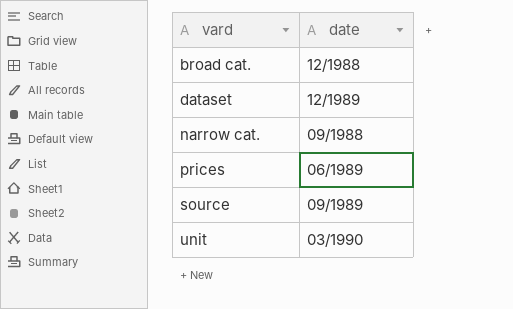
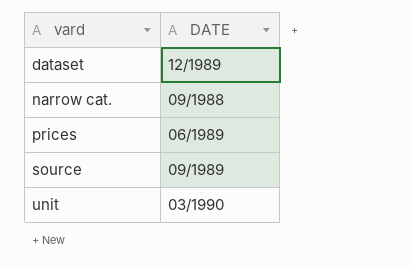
column name: date -> DATE
row broad cat.: 12/1988 -> none

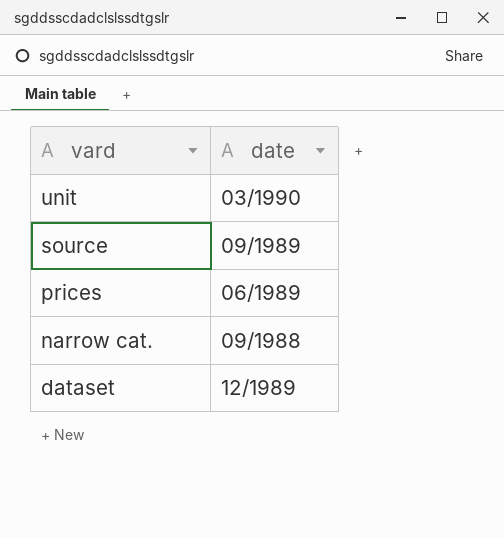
row order: vard ascending -> vard descending
column name: DATE -> date

